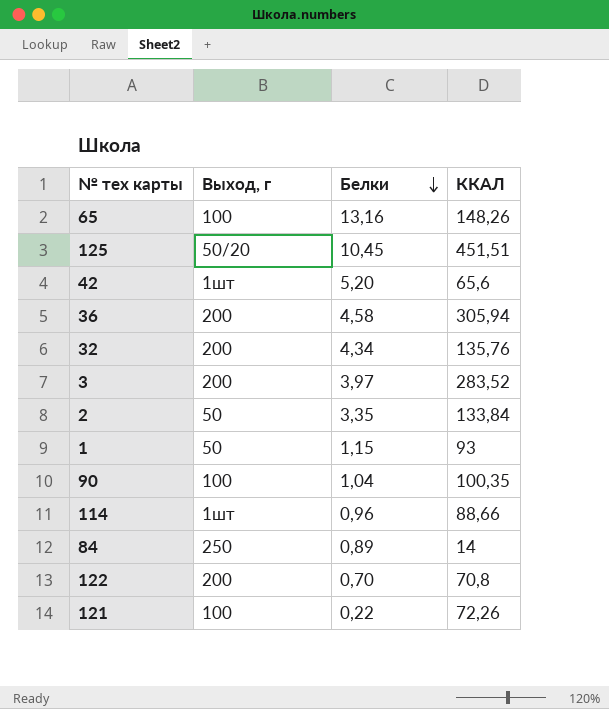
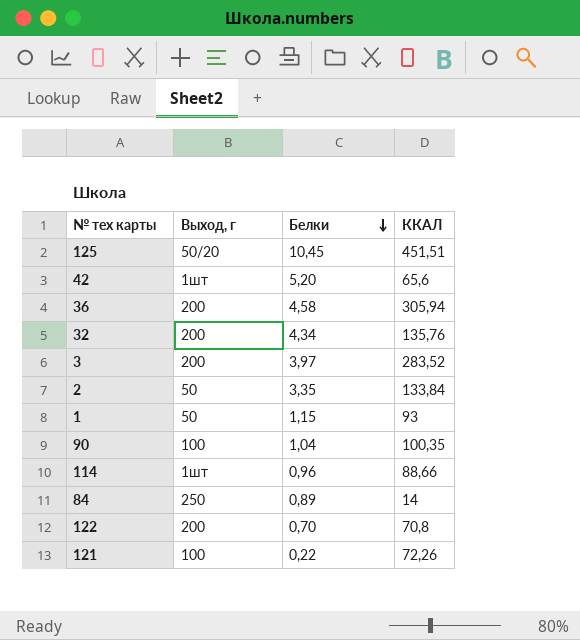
row 65: 100 | 13,16 | 148,26 -> none

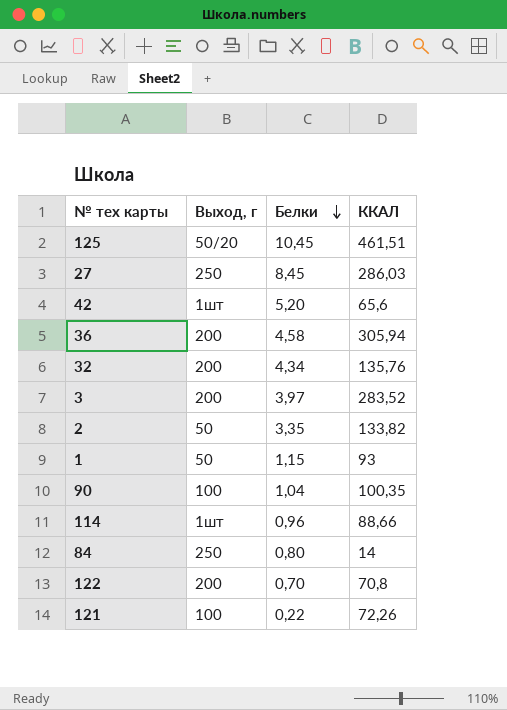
125 | ККАЛ: 451,51 -> 461,51
row 27: none -> 250 | 8,45 | 286,03
2 | ККАЛ: 133,84 -> 133,82
84 | Белки: 0,89 -> 0,80

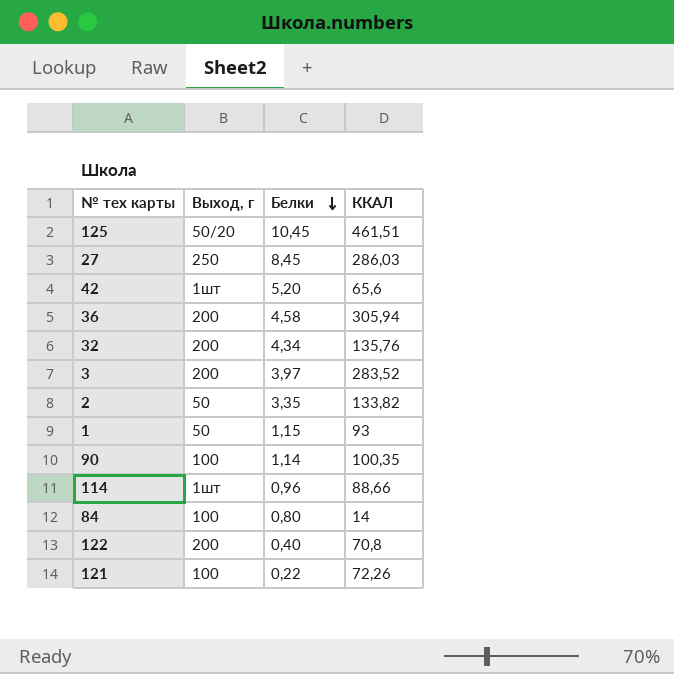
90 | Белки: 1,04 -> 1,14
84 | Выход, г: 250 -> 100
122 | Белки: 0,70 -> 0,40

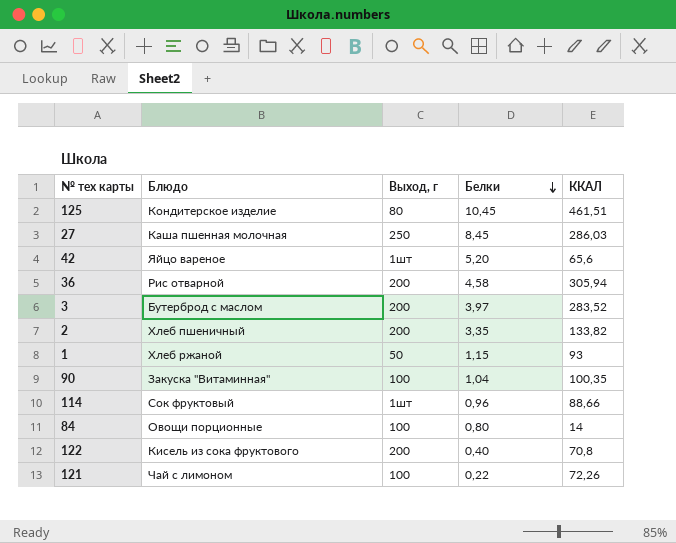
column Блюдо | position: none -> 2
row 32: 200 | 4,34 | 135,76 -> none
125 | Выход, г: 50/20 -> 80
2 | Выход, г: 50 -> 200
90 | Белки: 1,14 -> 1,04

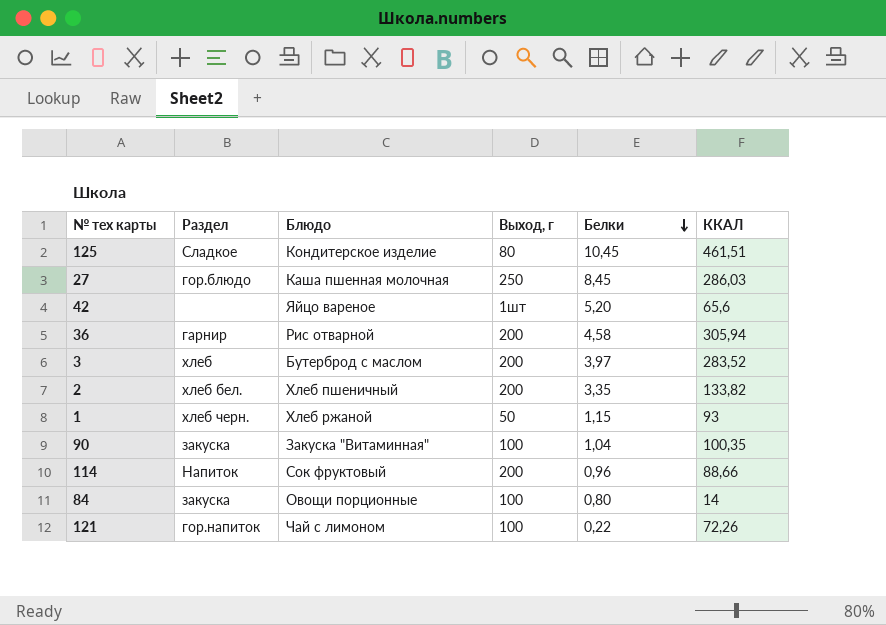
column Раздел | position: none -> 2
row 122: Кисель из сока фруктового | 200 | 0,40 | 70,8 -> none
114 | Выход, г: 1шт -> 200

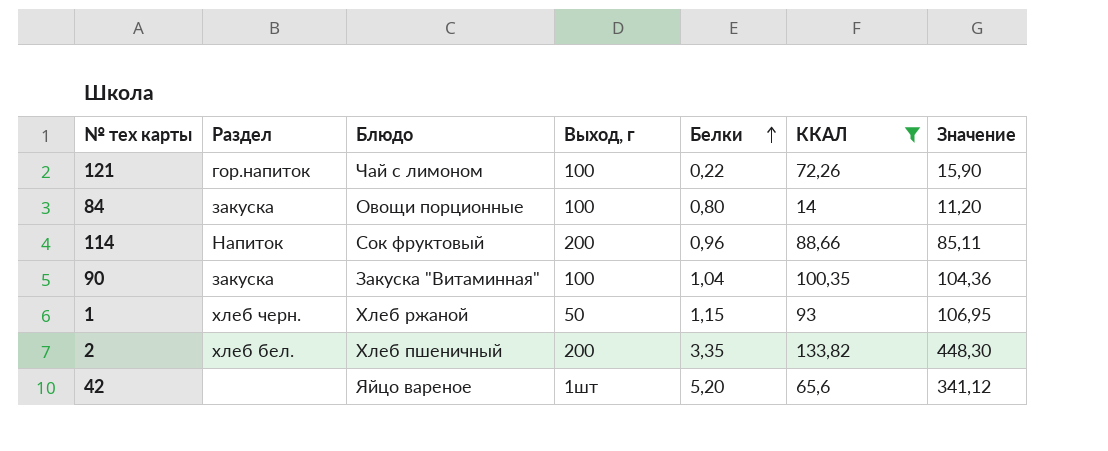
filter: none -> ККАЛ <= 133,82
row order: Белки descending -> Белки ascending
column Значение | formula: none -> [Белки] * [ККАЛ]

